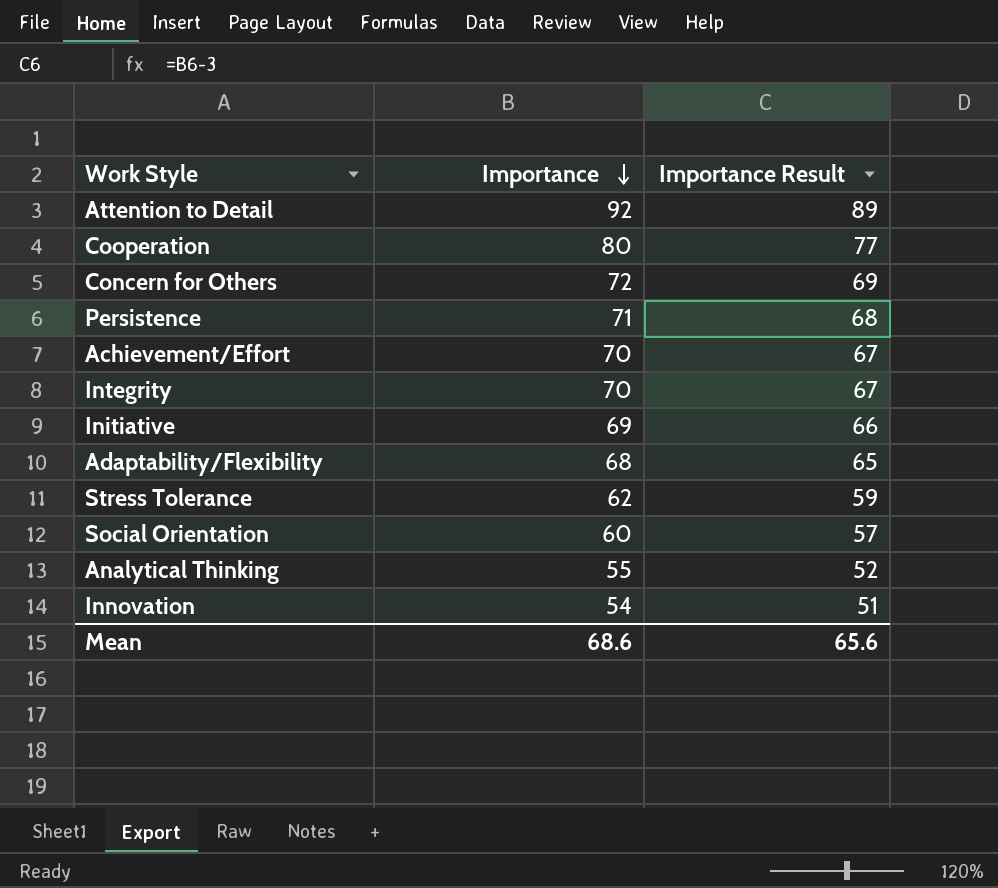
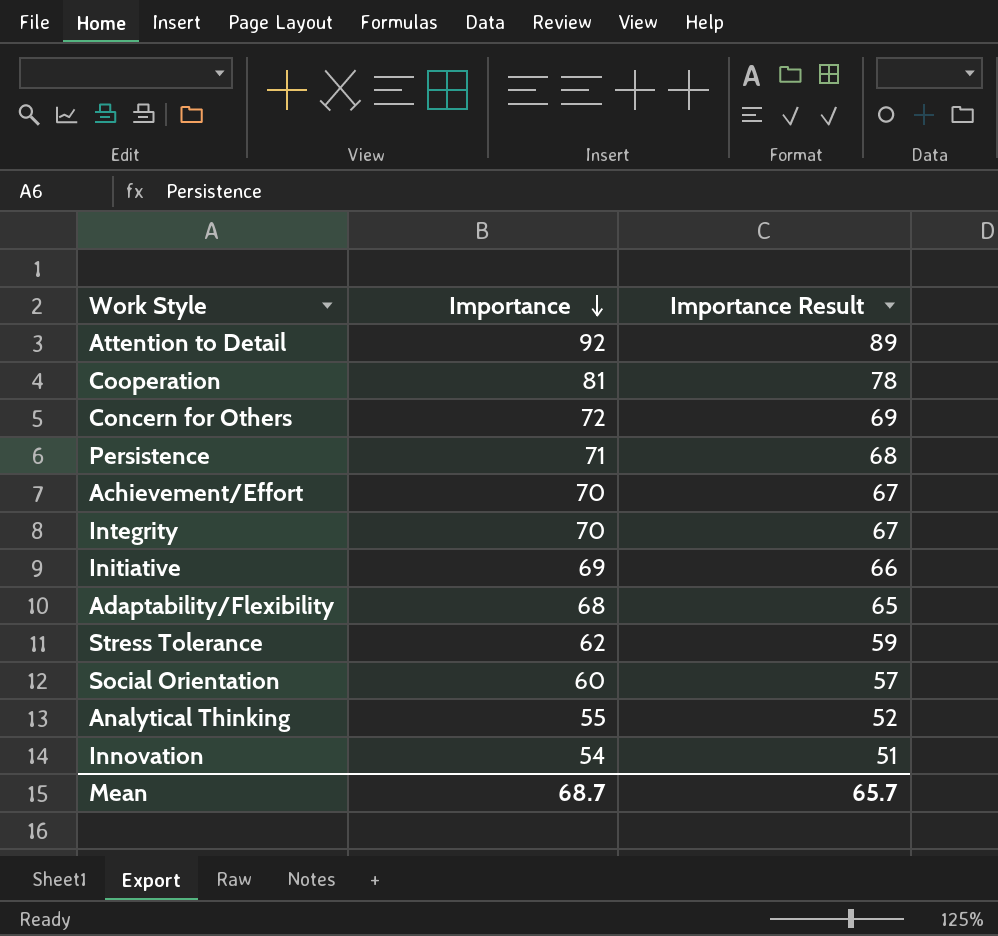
Cooperation | Importance: 80 -> 81
Cooperation | Importance Result: 77 -> 78
Mean | Importance: 68.6 -> 68.7
Mean | Importance Result: 65.6 -> 65.7

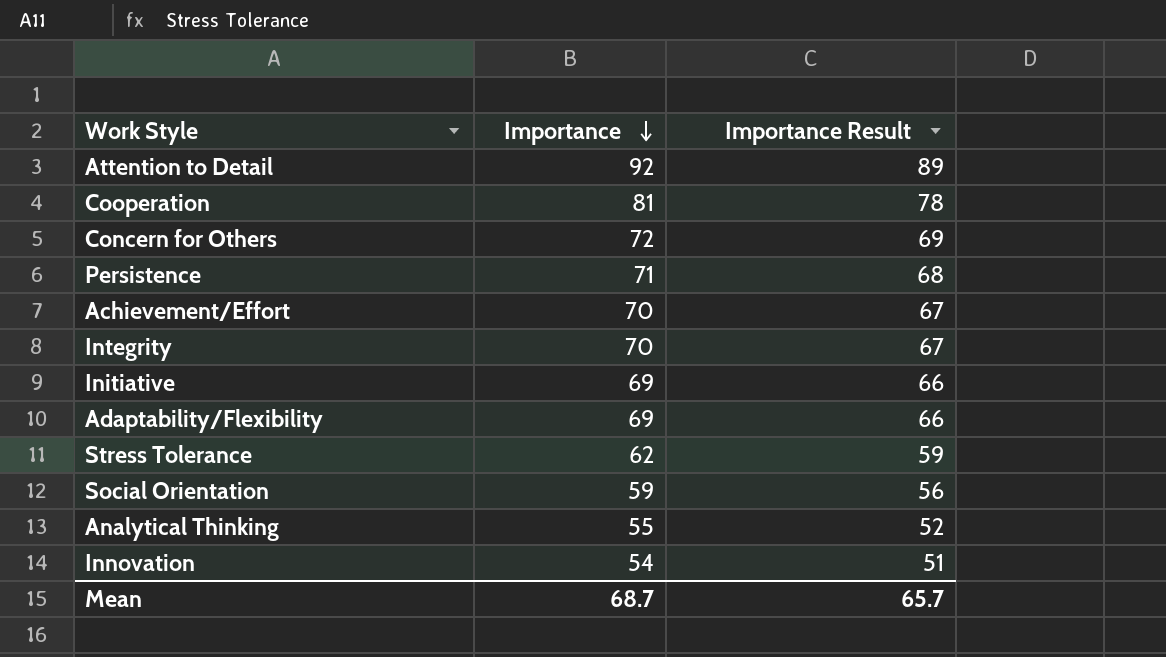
Adaptability/Flexibility | Importance: 68 -> 69
Adaptability/Flexibility | Importance Result: 65 -> 66
Social Orientation | Importance: 60 -> 59
Social Orientation | Importance Result: 57 -> 56

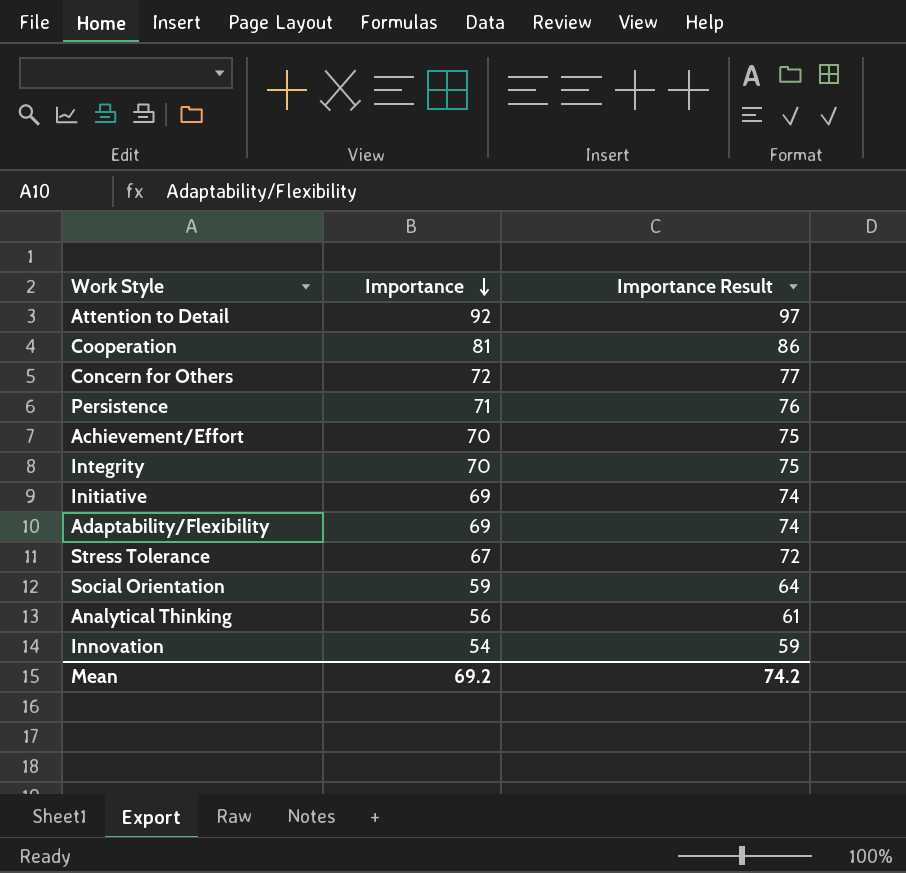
column Importance Result | formula: [Importance] - 3 -> [Importance] + 5
Stress Tolerance | Importance: 62 -> 67
Analytical Thinking | Importance: 55 -> 56
Mean | Importance: 68.7 -> 69.2
Mean | Importance Result: 65.7 -> 74.2

